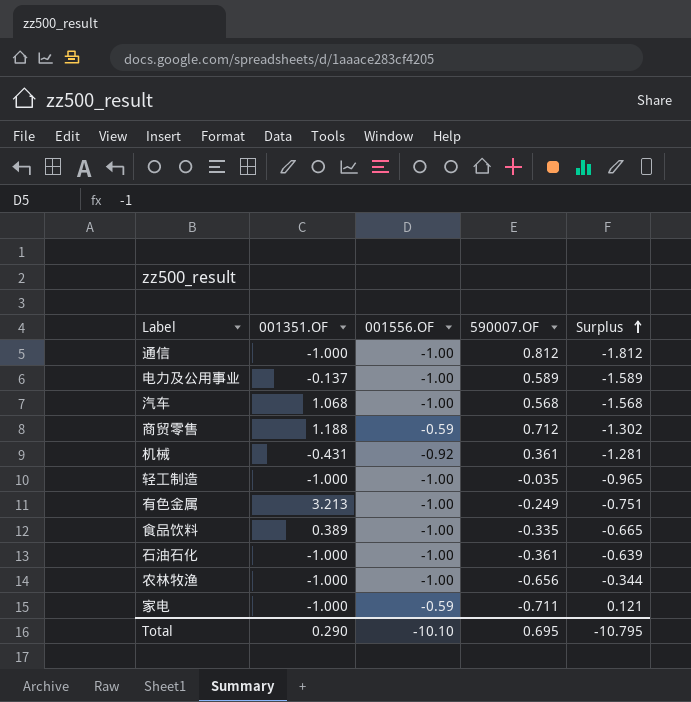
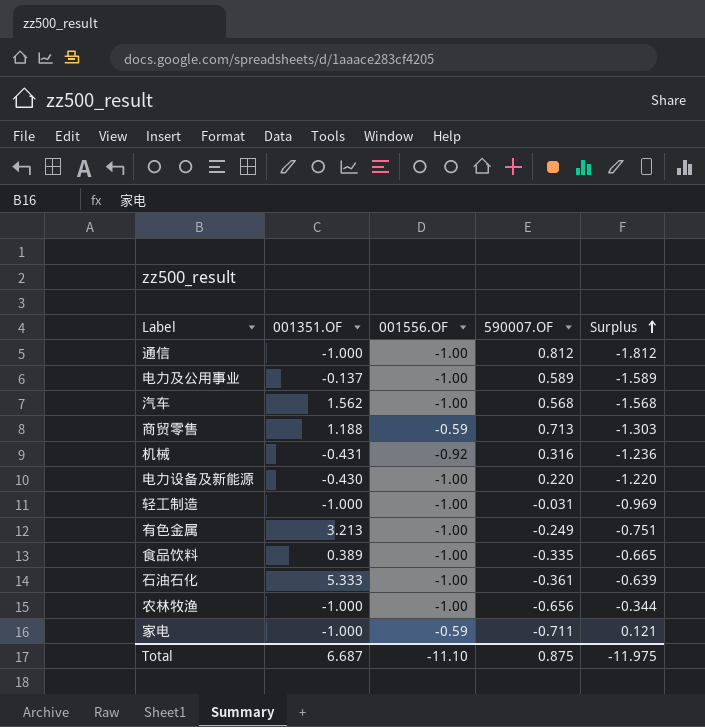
汽车 | 001351.OF: 1.068 -> 1.562
商贸零售 | 590007.OF: 0.712 -> 0.713
商贸零售 | Surplus: -1.302 -> -1.303
机械 | 590007.OF: 0.361 -> 0.316
机械 | Surplus: -1.281 -> -1.236
row 电力设备及新能源: none -> -0.430 | -1.00 | 0.220 | -1.220
轻工制造 | 590007.OF: -0.035 -> -0.031
轻工制造 | Surplus: -0.965 -> -0.969
石油石化 | 001351.OF: -1.000 -> 5.333
Total | 001351.OF: 0.290 -> 6.687
Total | 001556.OF: -10.10 -> -11.10
Total | 590007.OF: 0.695 -> 0.875
Total | Surplus: -10.795 -> -11.975

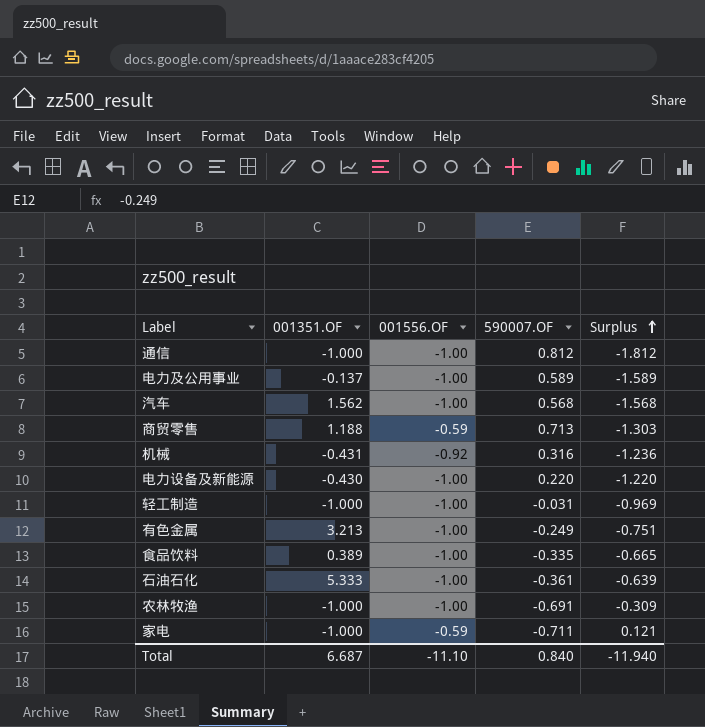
农林牧渔 | 590007.OF: -0.656 -> -0.691
农林牧渔 | Surplus: -0.344 -> -0.309
Total | 590007.OF: 0.875 -> 0.840
Total | Surplus: -11.975 -> -11.940

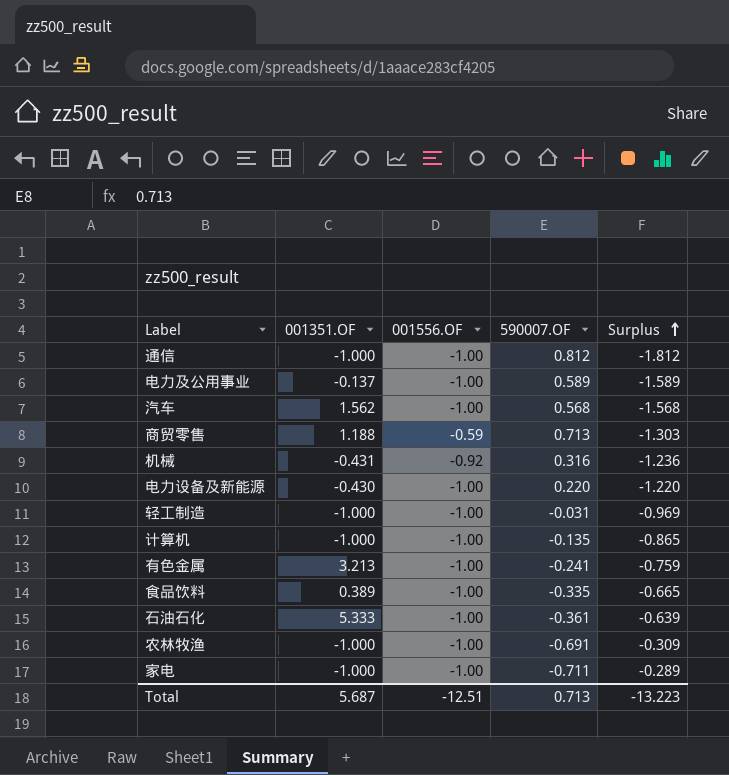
row 计算机: none -> -1.000 | -1.00 | -0.135 | -0.865
有色金属 | 590007.OF: -0.249 -> -0.241
有色金属 | Surplus: -0.751 -> -0.759
家电 | 001556.OF: -0.59 -> -1.00
家电 | Surplus: 0.121 -> -0.289
Total | 001351.OF: 6.687 -> 5.687
Total | 001556.OF: -11.10 -> -12.51
Total | 590007.OF: 0.840 -> 0.713
Total | Surplus: -11.940 -> -13.223

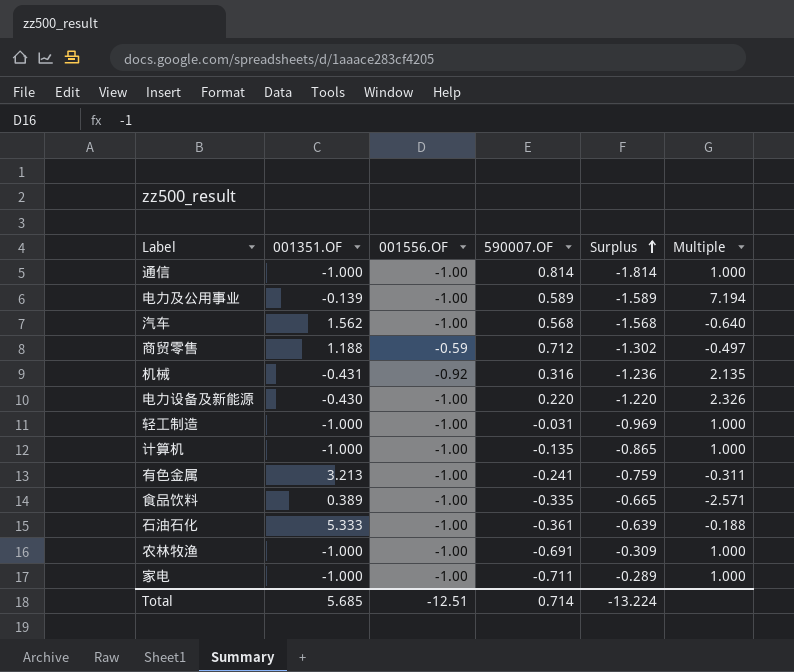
column Multiple | formula: none -> [001556.OF] / [001351.OF]
通信 | 590007.OF: 0.812 -> 0.814
通信 | Surplus: -1.812 -> -1.814
电力及公用事业 | 001351.OF: -0.137 -> -0.139
商贸零售 | 590007.OF: 0.713 -> 0.712
商贸零售 | Surplus: -1.303 -> -1.302
Total | 001351.OF: 5.687 -> 5.685
Total | 590007.OF: 0.713 -> 0.714
Total | Surplus: -13.223 -> -13.224

